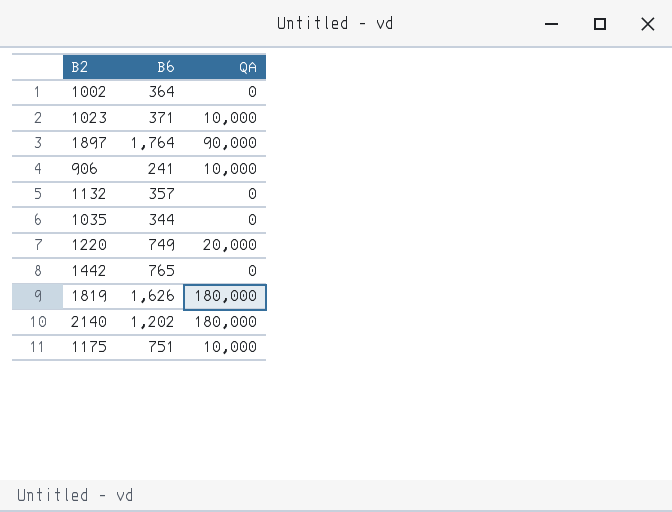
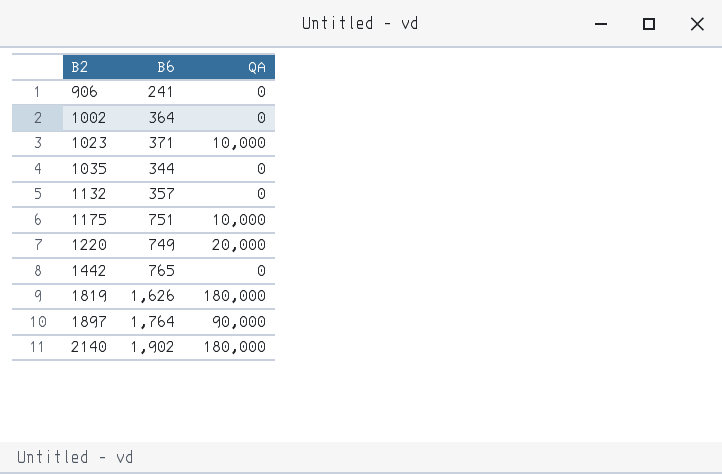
row order: none -> B2 ascending
906 | QA: 10,000 -> 0
2140 | B6: 1,202 -> 1,902

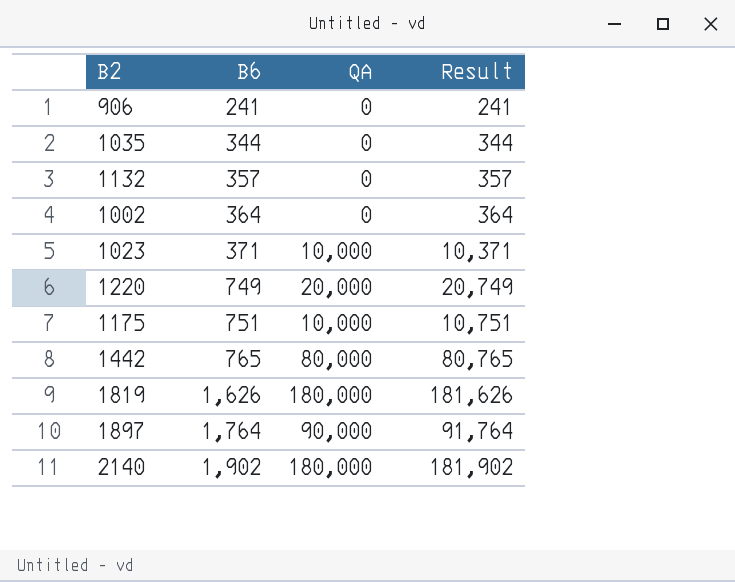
row order: B2 ascending -> B6 ascending
column Result | formula: none -> [B6] + [QA]
1442 | QA: 0 -> 80,000

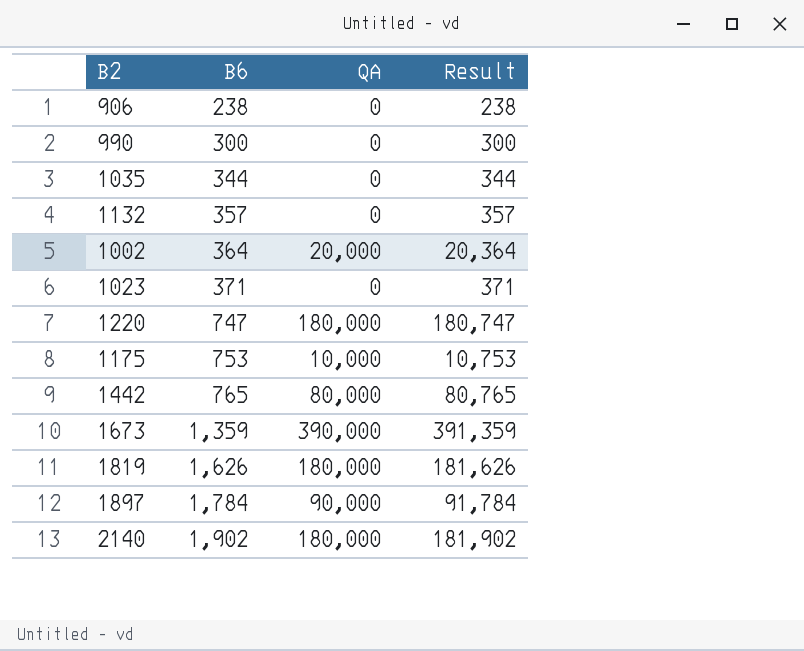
906 | B6: 241 -> 238
906 | Result: 241 -> 238
row 990: none -> 300 | 0 | 300
1002 | QA: 0 -> 20,000
1002 | Result: 364 -> 20,364
1023 | QA: 10,000 -> 0
1023 | Result: 10,371 -> 371
1220 | B6: 749 -> 747
1220 | QA: 20,000 -> 180,000
1220 | Result: 20,749 -> 180,747
1175 | B6: 751 -> 753
1175 | Result: 10,751 -> 10,753
row 1673: none -> 1,359 | 390,000 | 391,359
1897 | B6: 1,764 -> 1,784
1897 | Result: 91,764 -> 91,784

